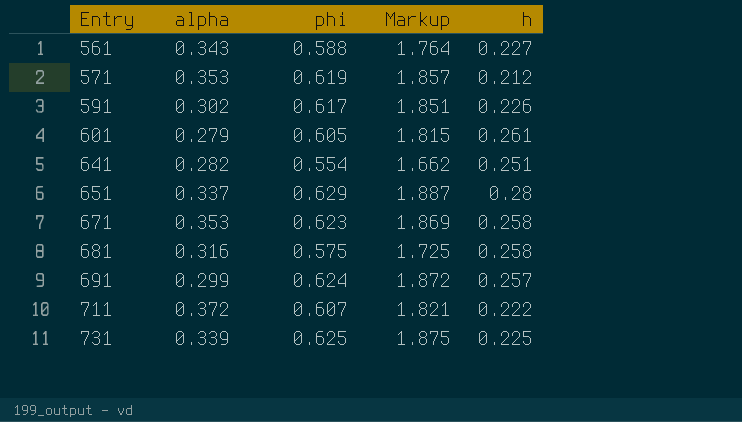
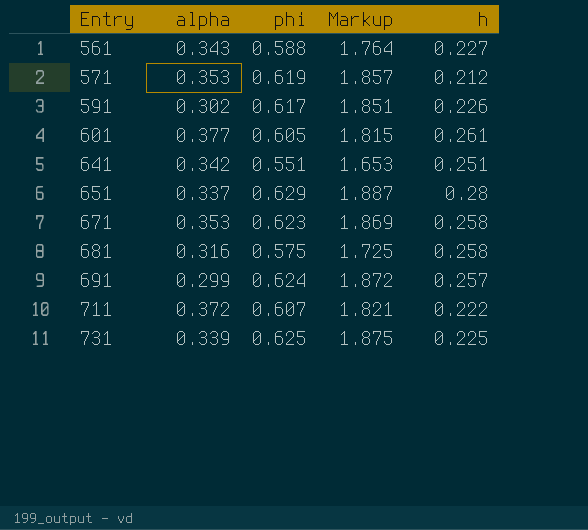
601 | alpha: 0.279 -> 0.377
641 | alpha: 0.282 -> 0.342
641 | phi: 0.554 -> 0.551
641 | Markup: 1.662 -> 1.653

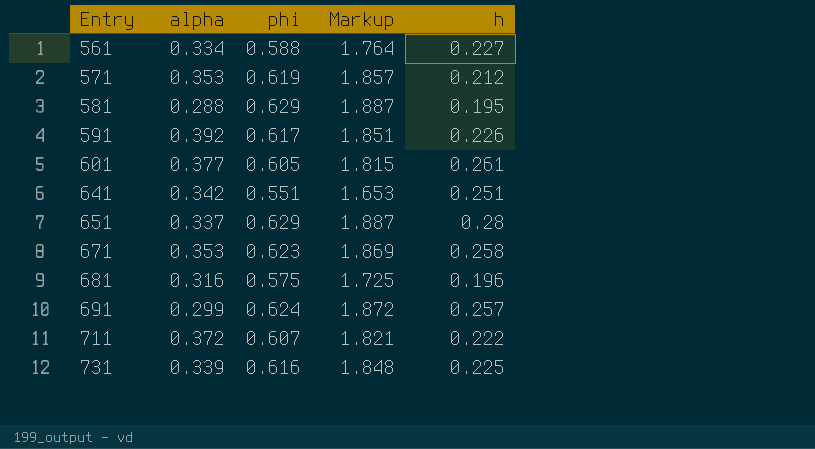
561 | alpha: 0.343 -> 0.334
row 581: none -> 0.288 | 0.629 | 1.887 | 0.195
591 | alpha: 0.302 -> 0.392
681 | h: 0.258 -> 0.196
731 | phi: 0.625 -> 0.616
731 | Markup: 1.875 -> 1.848

